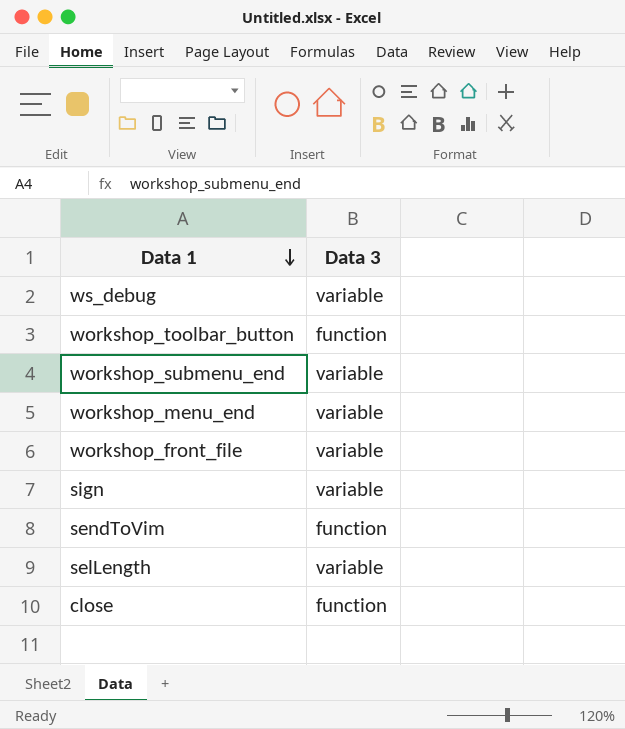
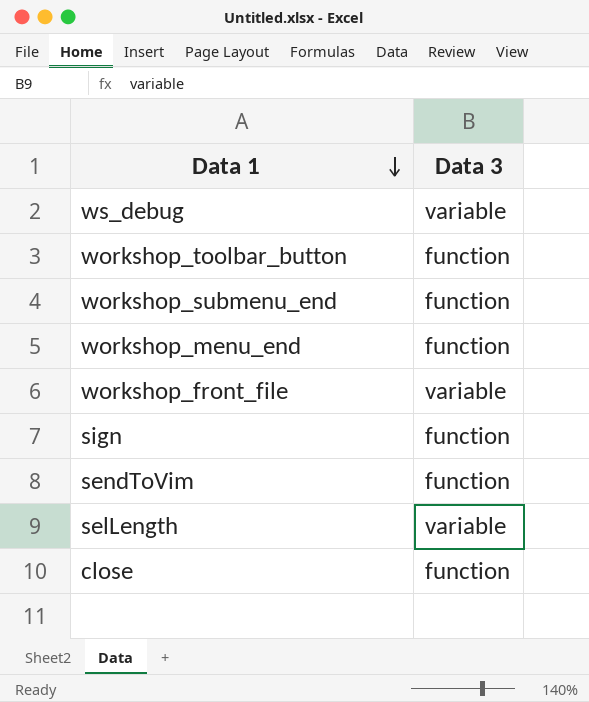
workshop_submenu_end | Data 3: variable -> function
workshop_menu_end | Data 3: variable -> function
sign | Data 3: variable -> function

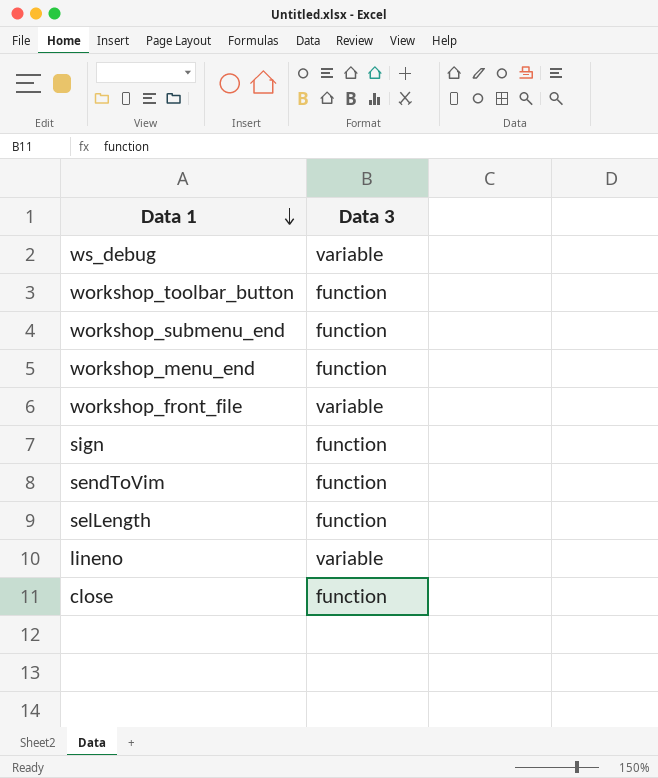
selLength | Data 3: variable -> function
row lineno: none -> variable

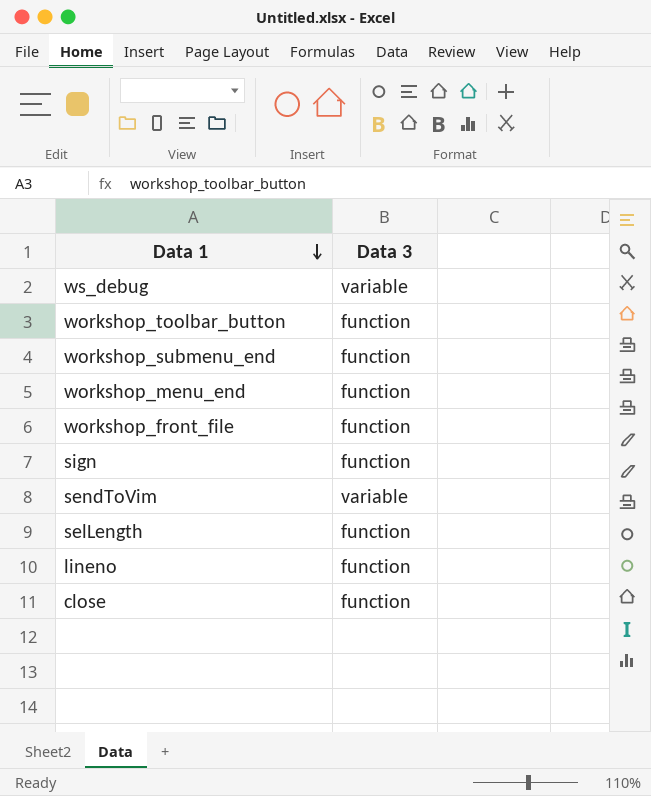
workshop_front_file | Data 3: variable -> function
sendToVim | Data 3: function -> variable
lineno | Data 3: variable -> function

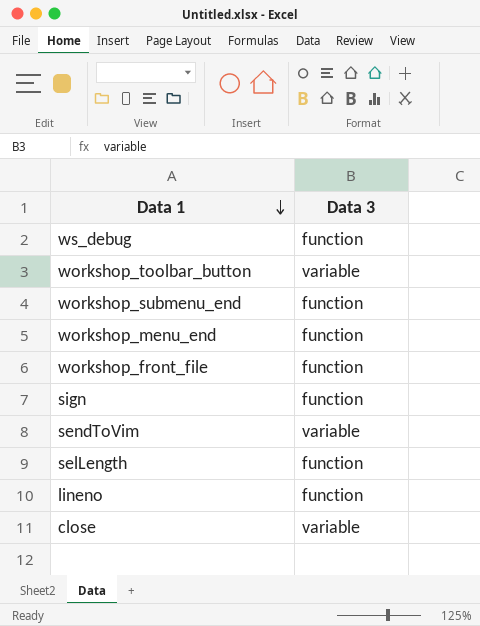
ws_debug | Data 3: variable -> function
workshop_toolbar_button | Data 3: function -> variable
close | Data 3: function -> variable

